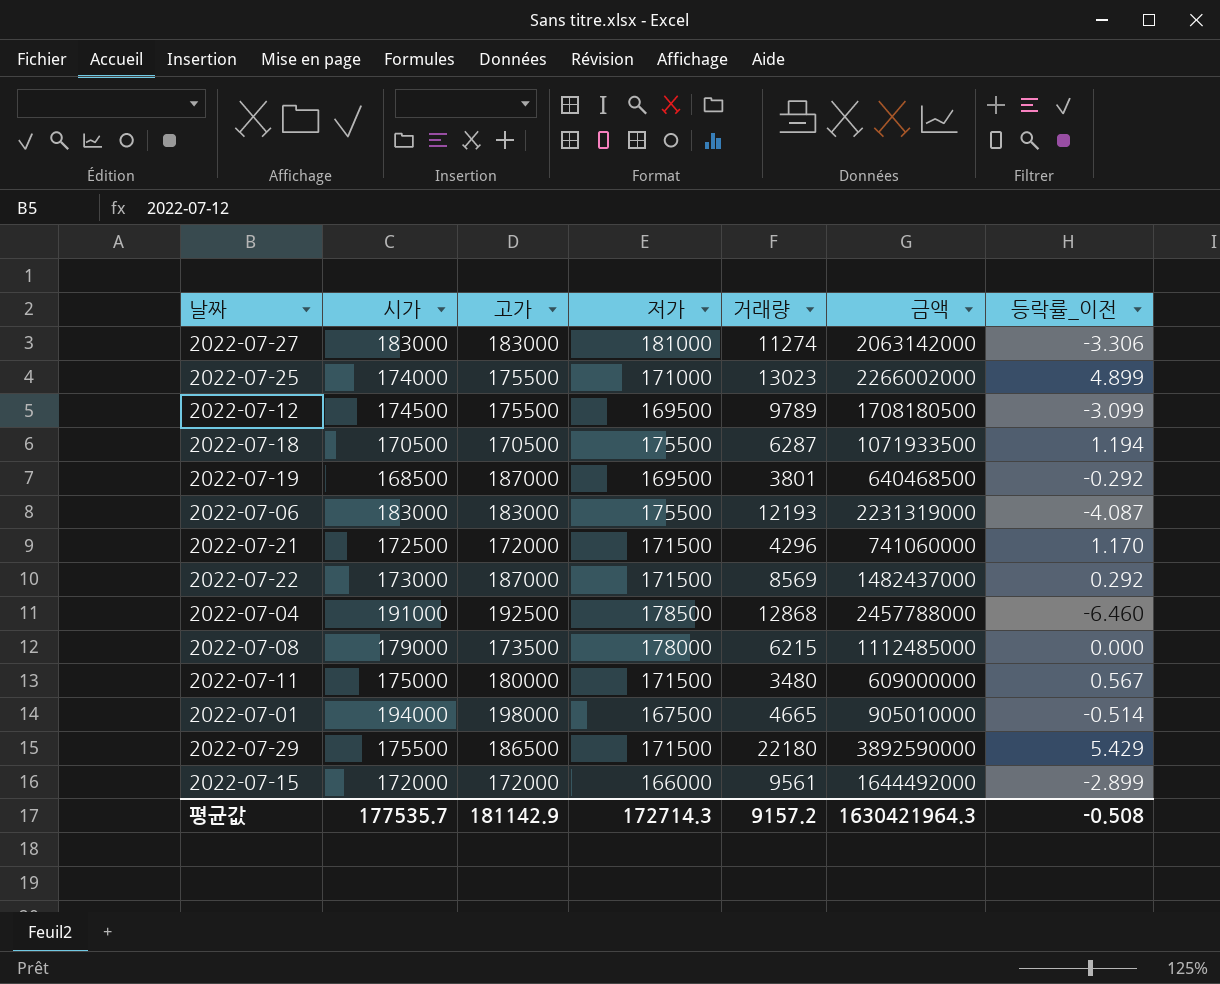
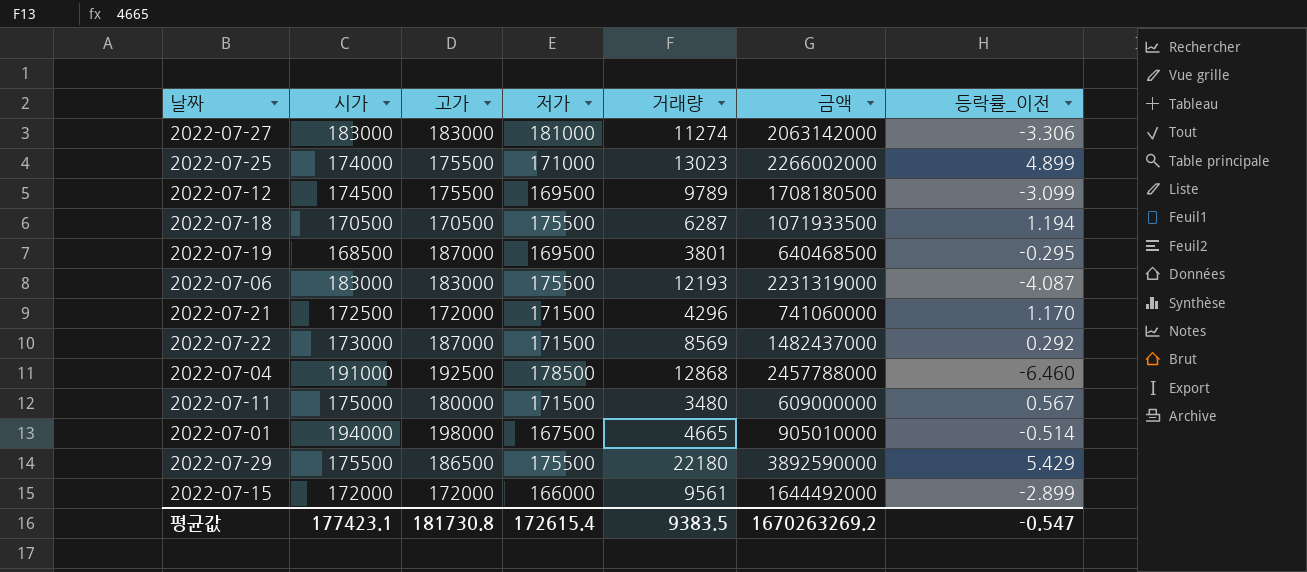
row 2022-07-08: 179000 | 173500 | 178000 | 6215 | 1112485000 | 0.000 -> none
2022-07-19 | 등락률_이전: -0.292 -> -0.295
2022-07-29 | 저가: 171500 -> 175500
평균값 | 시가: 177535.7 -> 177423.1
평균값 | 고가: 181142.9 -> 181730.8
평균값 | 저가: 172714.3 -> 172615.4
평균값 | 거래량: 9157.2 -> 9383.5
평균값 | 금액: 1630421964.3 -> 1670263269.2
평균값 | 등락률_이전: -0.508 -> -0.547

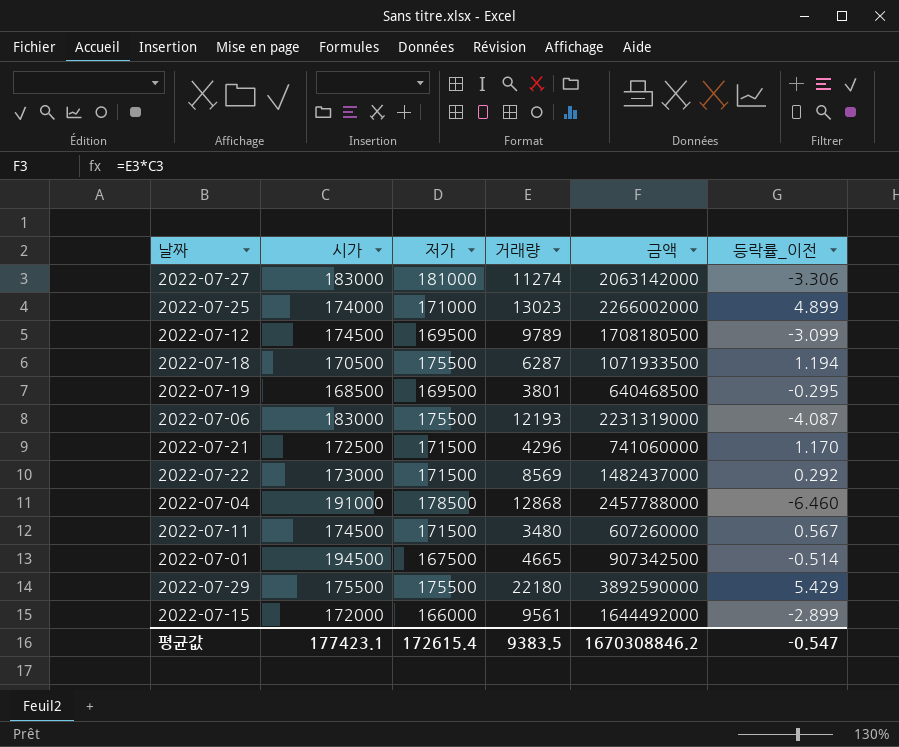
column 고가 | position: 3 -> none
2022-07-11 | 시가: 175000 -> 174500
2022-07-11 | 금액: 609000000 -> 607260000
2022-07-01 | 시가: 194000 -> 194500
2022-07-01 | 금액: 905010000 -> 907342500
평균값 | 금액: 1670263269.2 -> 1670308846.2

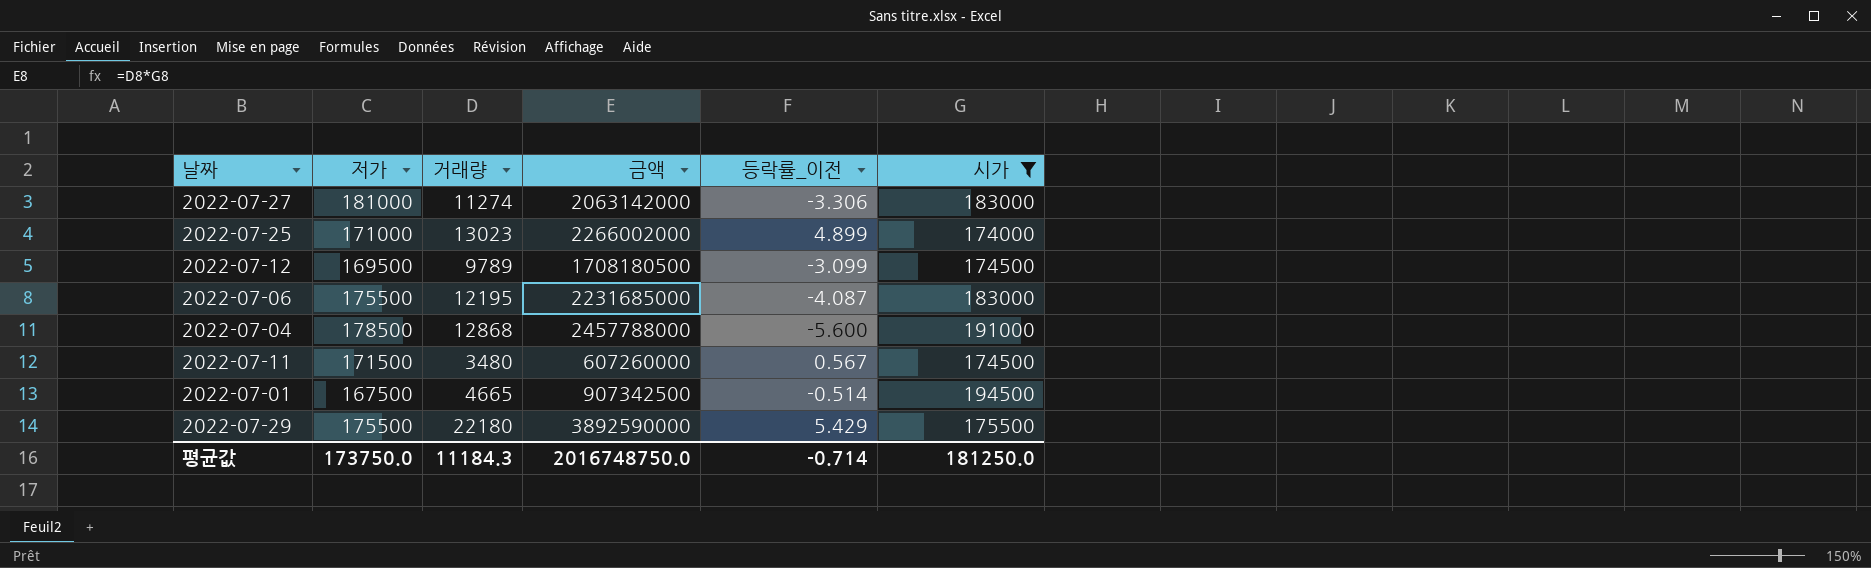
filter: none -> 시가 >= 174000
column 시가 | position: 2 -> 6
2022-07-06 | 거래량: 12193 -> 12195
2022-07-06 | 금액: 2231319000 -> 2231685000
2022-07-04 | 등락률_이전: -6.460 -> -5.600
평균값 | 저가: 172615.4 -> 173750.0
평균값 | 거래량: 9383.5 -> 11184.3
평균값 | 금액: 1670308846.2 -> 2016748750.0
평균값 | 등락률_이전: -0.547 -> -0.714
평균값 | 시가: 177423.1 -> 181250.0

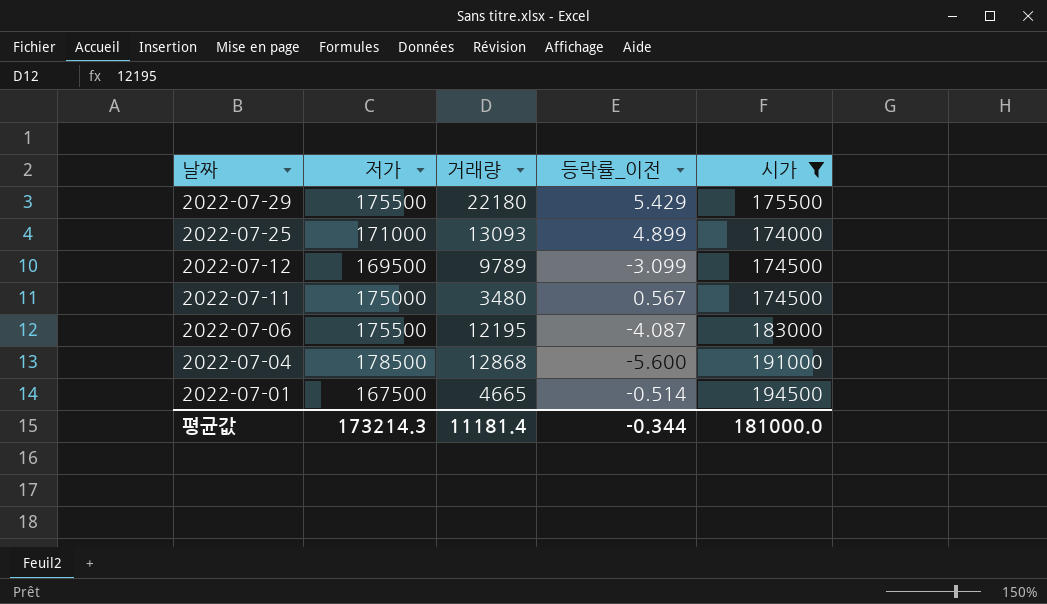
row order: none -> 날짜 descending
column 금액 | formula: [거래량] * [시가] -> none
row 2022-07-27: 181000 | 11274 | 2063142000 | -3.306 | 183000 -> none
2022-07-25 | 거래량: 13023 -> 13093
2022-07-11 | 저가: 171500 -> 175000
평균값 | 저가: 173750.0 -> 173214.3
평균값 | 거래량: 11184.3 -> 11181.4
평균값 | 등락률_이전: -0.714 -> -0.344
평균값 | 시가: 181250.0 -> 181000.0

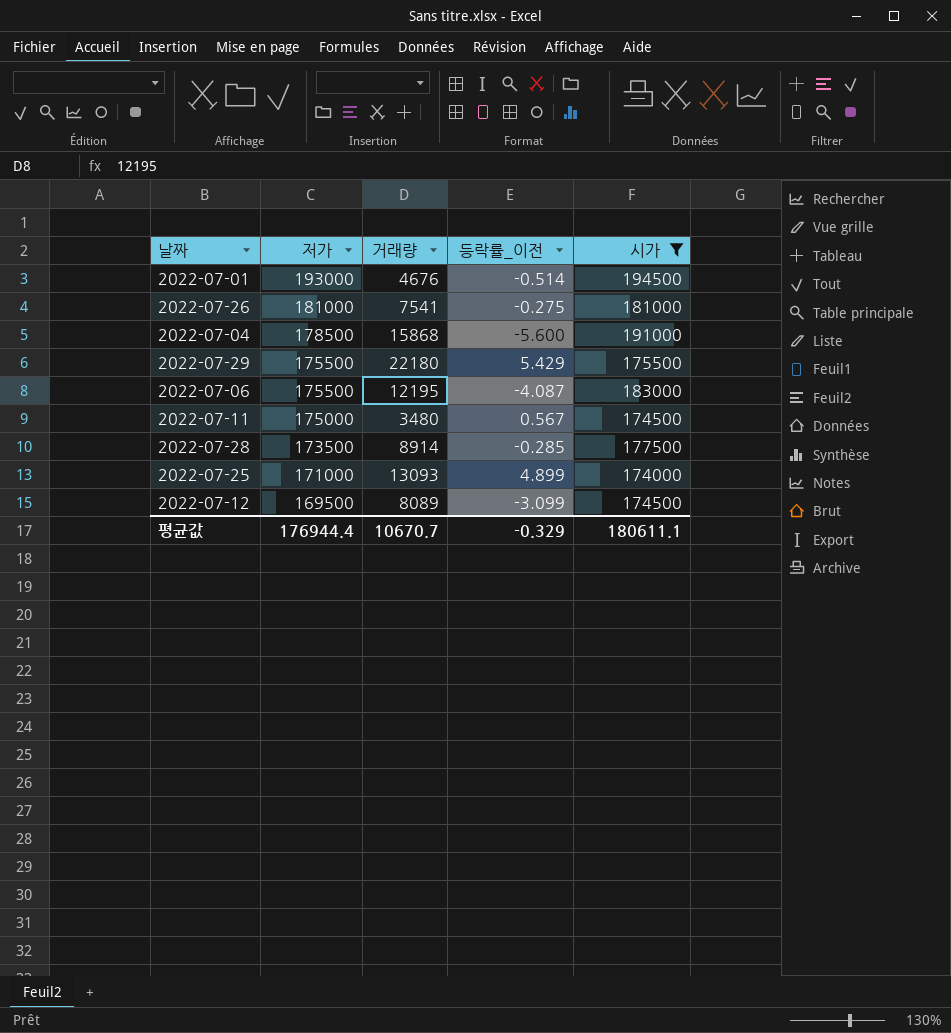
row order: 날짜 descending -> 저가 descending
2022-07-01 | 저가: 167500 -> 193000
2022-07-01 | 거래량: 4665 -> 4676
row 2022-07-26: none -> 181000 | 7541 | -0.275 | 181000
2022-07-04 | 거래량: 12868 -> 15868
row 2022-07-28: none -> 173500 | 8914 | -0.285 | 177500
2022-07-12 | 거래량: 9789 -> 8089
평균값 | 저가: 173214.3 -> 176944.4
평균값 | 거래량: 11181.4 -> 10670.7
평균값 | 등락률_이전: -0.344 -> -0.329
평균값 | 시가: 181000.0 -> 180611.1

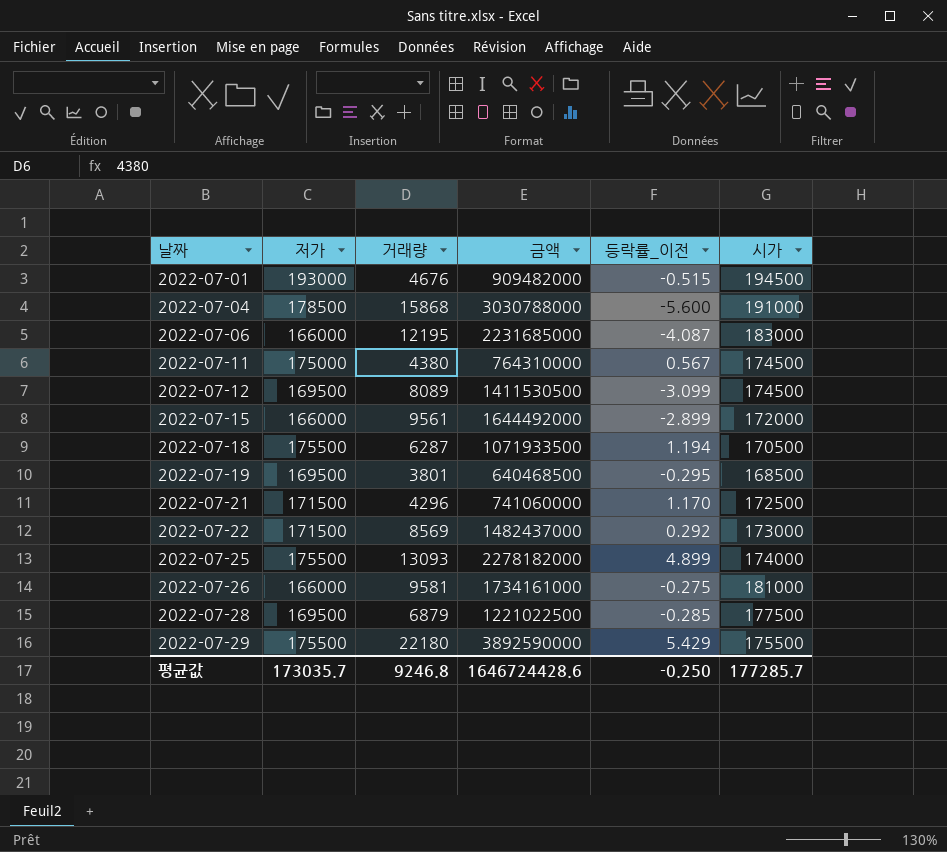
filter: 시가 >= 174000 -> none
row order: 저가 descending -> 날짜 ascending
column 금액 | formula: none -> [거래량] * [시가]
2022-07-01 | 등락률_이전: -0.514 -> -0.515
2022-07-06 | 저가: 175500 -> 166000
2022-07-11 | 거래량: 3480 -> 4380
2022-07-25 | 저가: 171000 -> 175500
2022-07-26 | 저가: 181000 -> 166000
2022-07-26 | 거래량: 7541 -> 9581
2022-07-28 | 저가: 173500 -> 169500
2022-07-28 | 거래량: 8914 -> 6879
평균값 | 저가: 176944.4 -> 173035.7
평균값 | 거래량: 10670.7 -> 9246.8
평균값 | 등락률_이전: -0.329 -> -0.250
평균값 | 시가: 180611.1 -> 177285.7

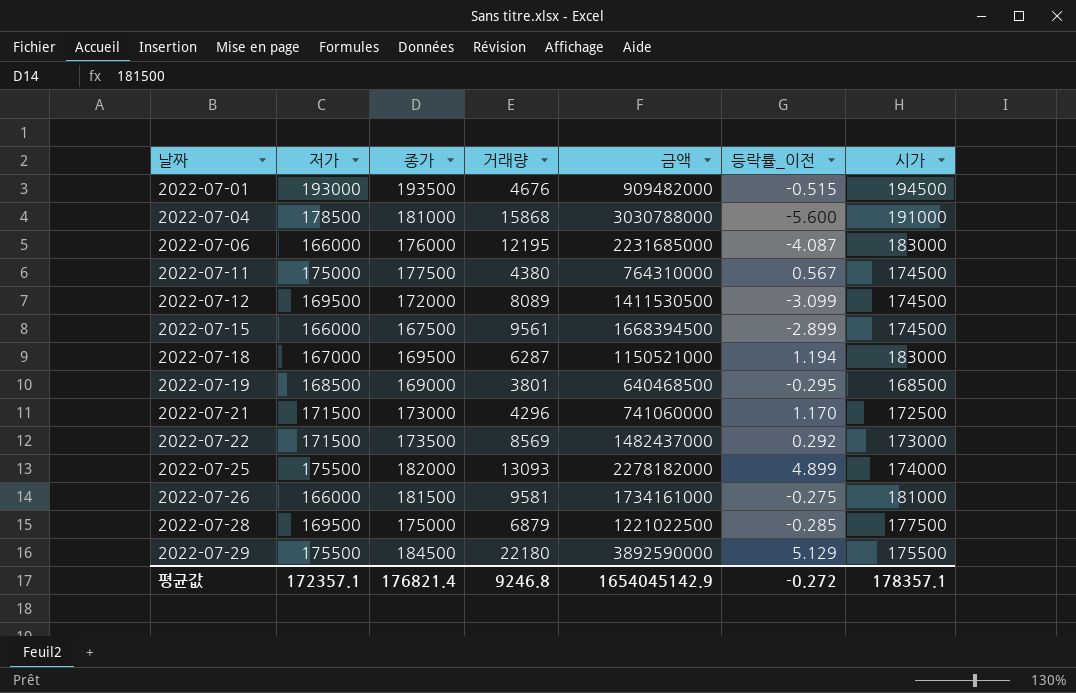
column 종가 | position: none -> 3
2022-07-15 | 금액: 1644492000 -> 1668394500
2022-07-15 | 시가: 172000 -> 174500
2022-07-18 | 저가: 175500 -> 167000
2022-07-18 | 금액: 1071933500 -> 1150521000
2022-07-18 | 시가: 170500 -> 183000
2022-07-19 | 저가: 169500 -> 168500
2022-07-29 | 등락률_이전: 5.429 -> 5.129
평균값 | 저가: 173035.7 -> 172357.1
평균값 | 금액: 1646724428.6 -> 1654045142.9
평균값 | 등락률_이전: -0.250 -> -0.272
평균값 | 시가: 177285.7 -> 178357.1

